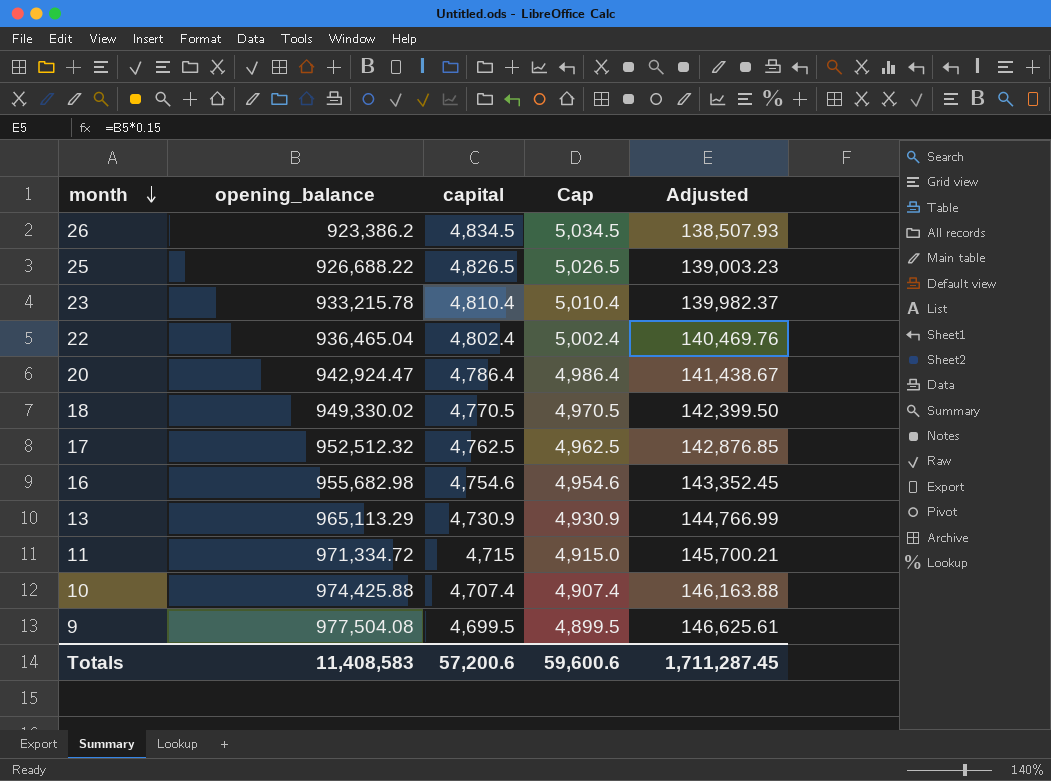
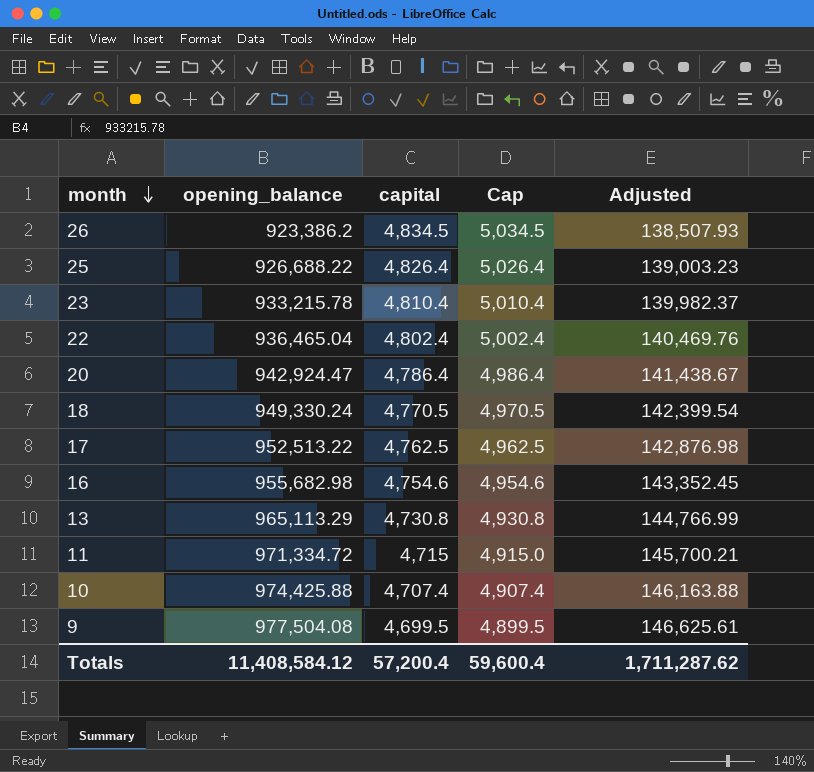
25 | capital: 4,826.5 -> 4,826.4
25 | Cap: 5,026.5 -> 5,026.4
18 | opening_balance: 949,330.02 -> 949,330.24
18 | Adjusted: 142,399.50 -> 142,399.54
17 | opening_balance: 952,512.32 -> 952,513.22
17 | Adjusted: 142,876.85 -> 142,876.98
13 | capital: 4,730.9 -> 4,730.8
13 | Cap: 4,930.9 -> 4,930.8
Totals | opening_balance: 11,408,583 -> 11,408,584.12
Totals | capital: 57,200.6 -> 57,200.4
Totals | Cap: 59,600.6 -> 59,600.4
Totals | Adjusted: 1,711,287.45 -> 1,711,287.62

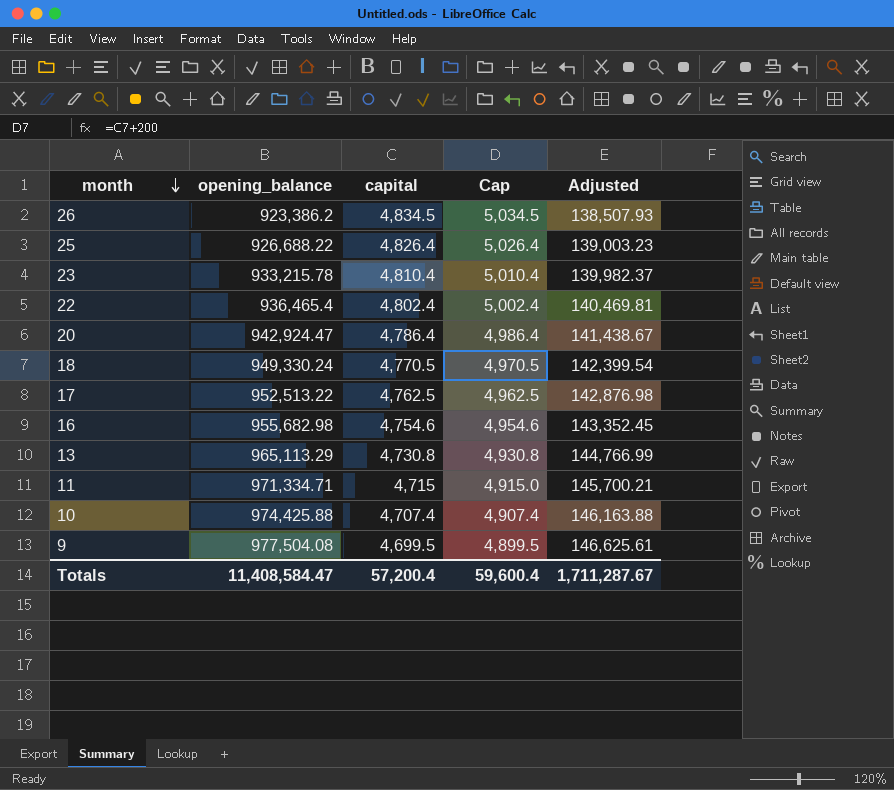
22 | opening_balance: 936,465.04 -> 936,465.4
22 | Adjusted: 140,469.76 -> 140,469.81
11 | opening_balance: 971,334.72 -> 971,334.71
Totals | opening_balance: 11,408,584.12 -> 11,408,584.47
Totals | Adjusted: 1,711,287.62 -> 1,711,287.67

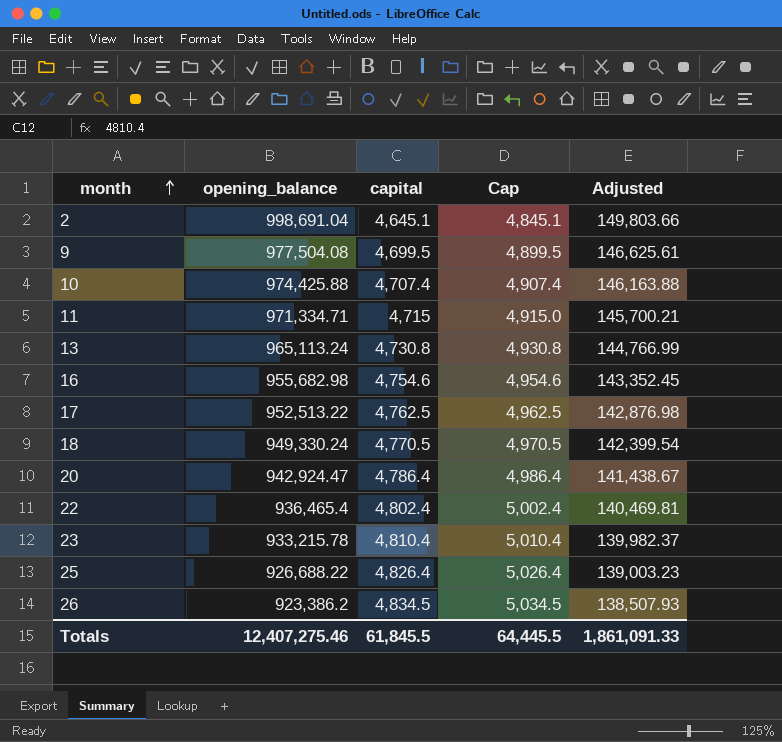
row order: month descending -> month ascending
row 2: none -> 998,691.04 | 4,645.1 | 4,845.1 | 149,803.66
13 | opening_balance: 965,113.29 -> 965,113.24
Totals | opening_balance: 11,408,584.47 -> 12,407,275.46
Totals | capital: 57,200.4 -> 61,845.5
Totals | Cap: 59,600.4 -> 64,445.5
Totals | Adjusted: 1,711,287.67 -> 1,861,091.33

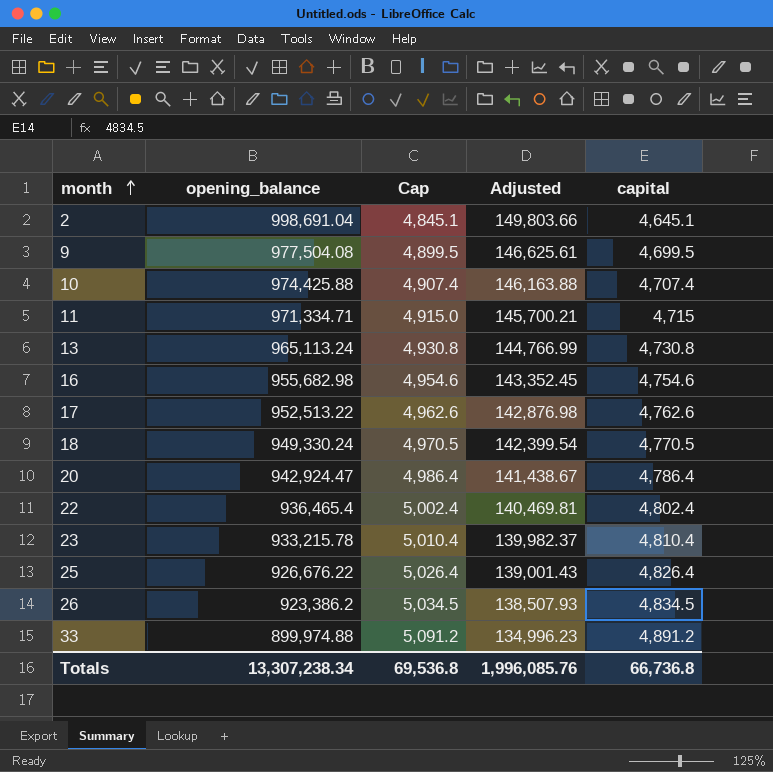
column capital | position: 3 -> 5
17 | Cap: 4,962.5 -> 4,962.6
17 | capital: 4,762.5 -> 4,762.6
25 | opening_balance: 926,688.22 -> 926,676.22
25 | Adjusted: 139,003.23 -> 139,001.43
row 33: none -> 899,974.88 | 5,091.2 | 134,996.23 | 4,891.2
Totals | opening_balance: 12,407,275.46 -> 13,307,238.34
Totals | Cap: 64,445.5 -> 69,536.8
Totals | Adjusted: 1,861,091.33 -> 1,996,085.76
Totals | capital: 61,845.5 -> 66,736.8

